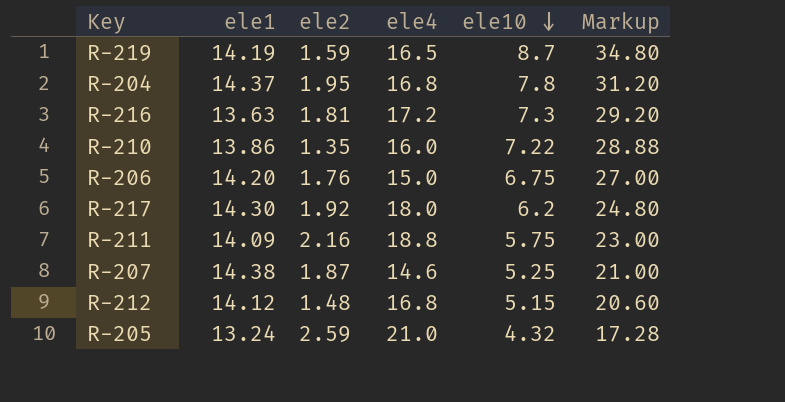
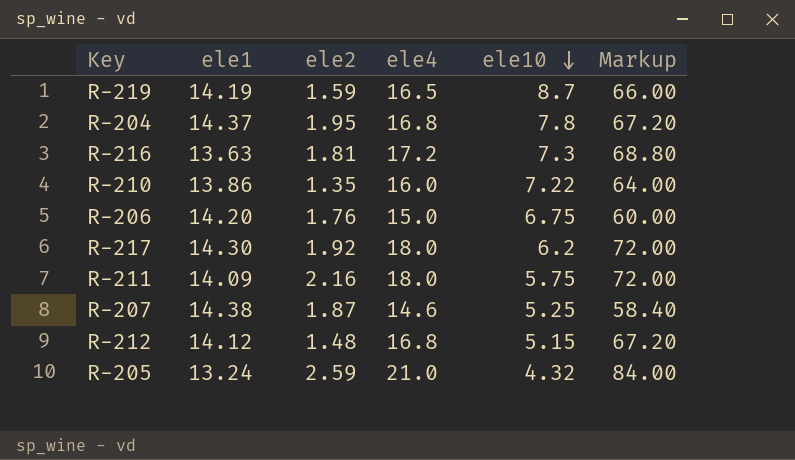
column Markup | formula: [ele10] * 4 -> [ele4] * 4
R-211 | ele4: 18.8 -> 18.0

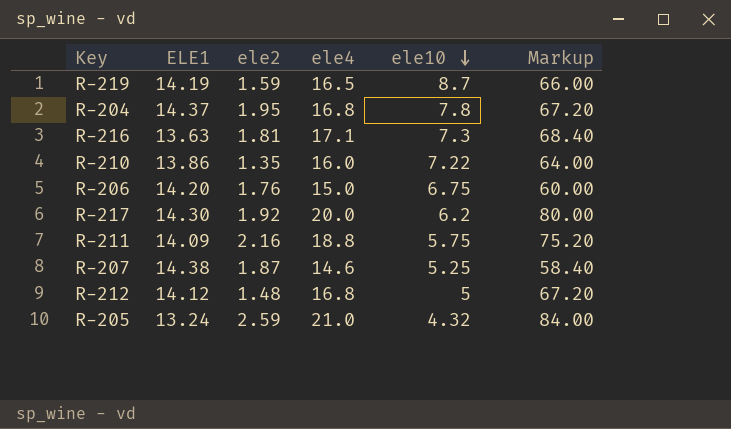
column name: ele1 -> ELE1
R-216 | ele4: 17.2 -> 17.1
R-216 | Markup: 68.80 -> 68.40
R-217 | ele4: 18.0 -> 20.0
R-217 | Markup: 72.00 -> 80.00
R-211 | ele4: 18.0 -> 18.8
R-211 | Markup: 72.00 -> 75.20
R-212 | ele10: 5.15 -> 5

